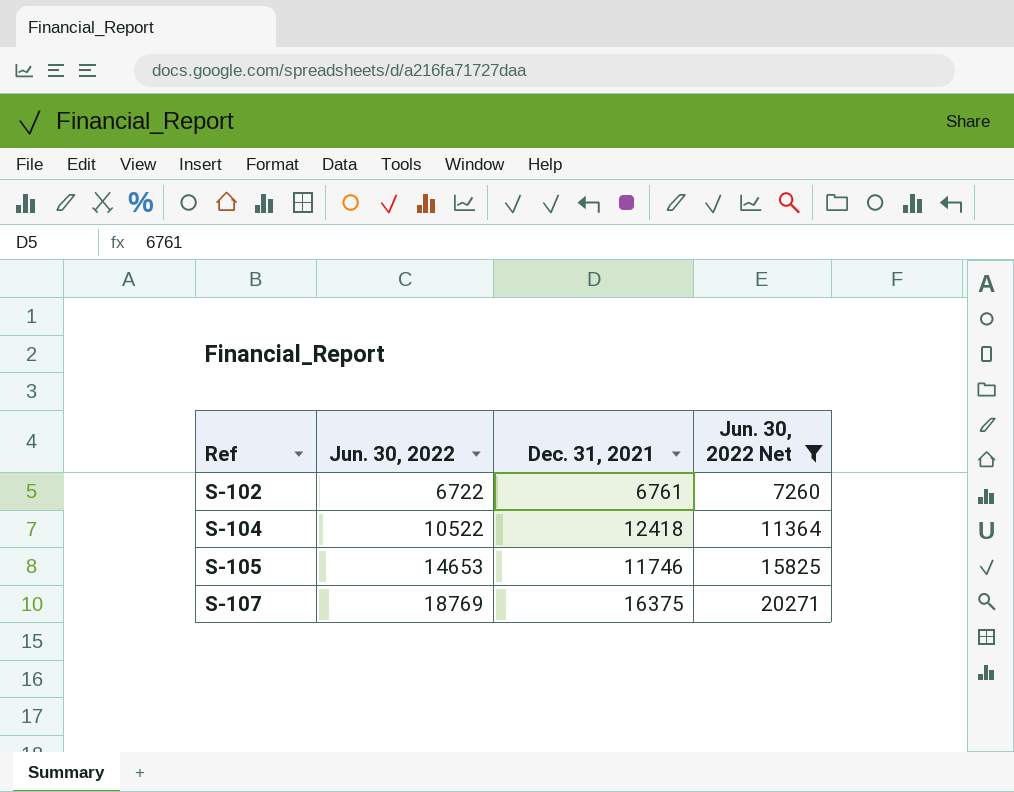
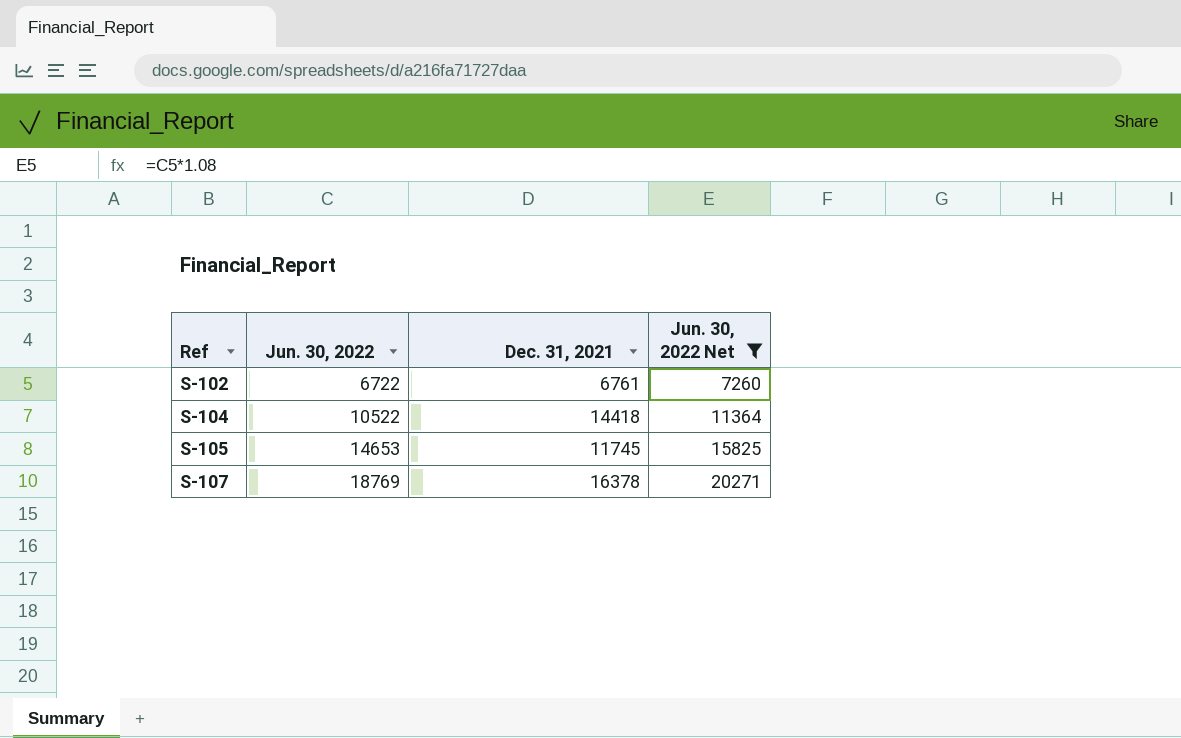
S-104 | Dec. 31, 2021: 12418 -> 14418
S-105 | Dec. 31, 2021: 11746 -> 11745
S-107 | Dec. 31, 2021: 16375 -> 16378

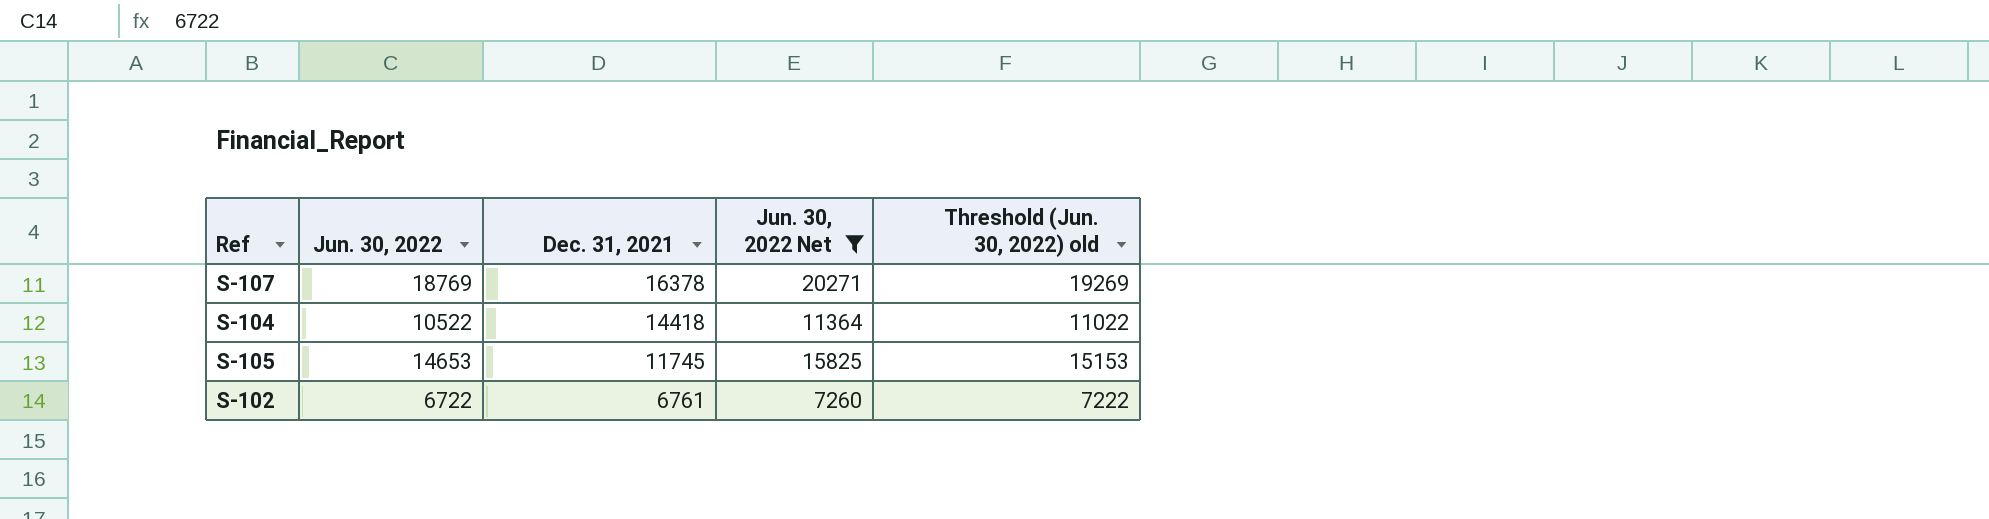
row order: Ref ascending -> Dec. 31, 2021 descending
column Threshold (Jun. 30, 2022) old | formula: none -> [Jun. 30, 2022] + 500

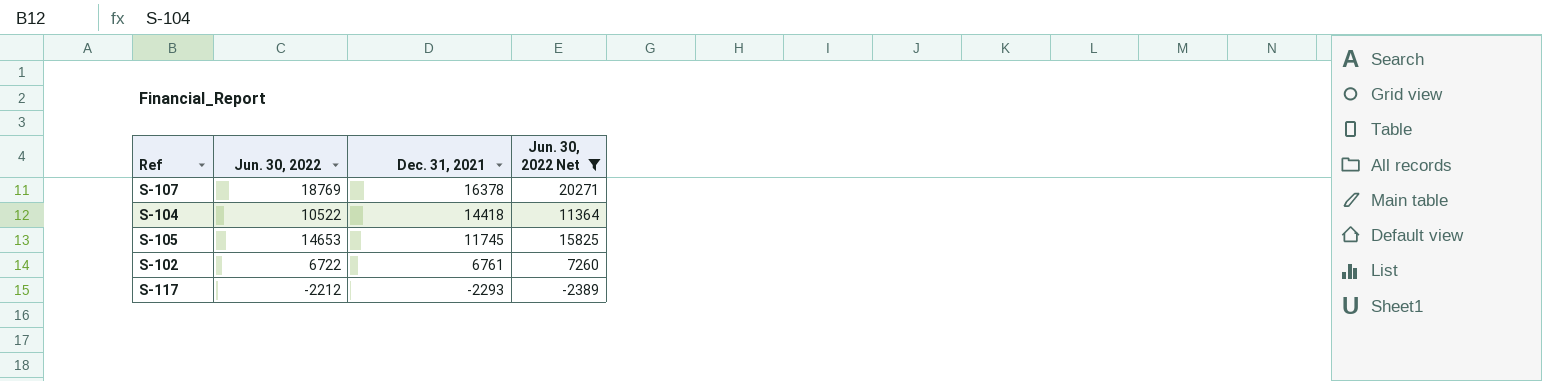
column Threshold (Jun. 30, 2022) old | formula: [Jun. 30, 2022] + 500 -> none
row S-117: none -> -2212 | -2293 | -2389

